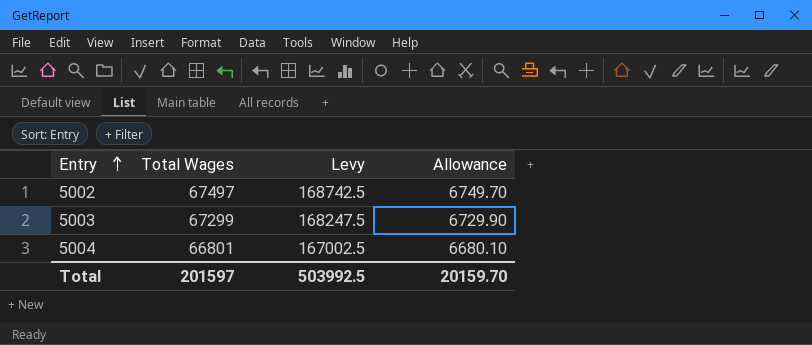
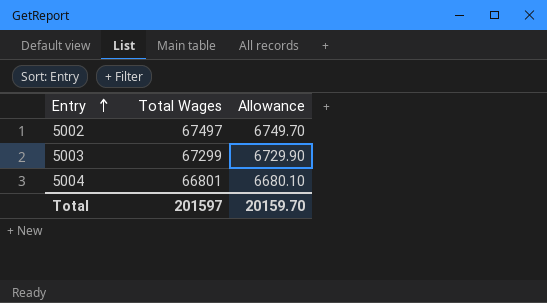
column Levy | formula: [Total Wages] * 2.5 -> none

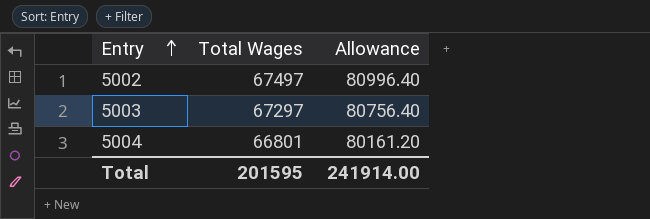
column Allowance | formula: [Total Wages] * 0.1 -> [Total Wages] * 1.2
5003 | Total Wages: 67299 -> 67297
Total | Total Wages: 201597 -> 201595
Total | Allowance: 20159.70 -> 241914.00

